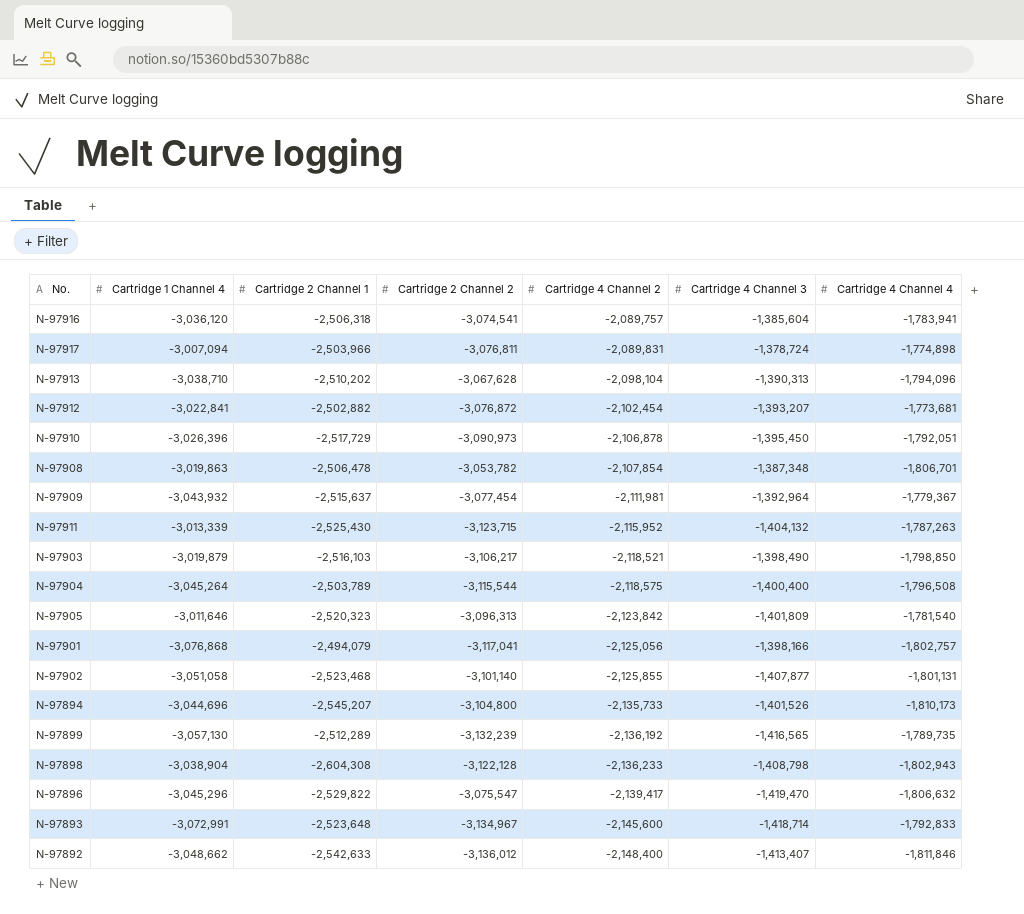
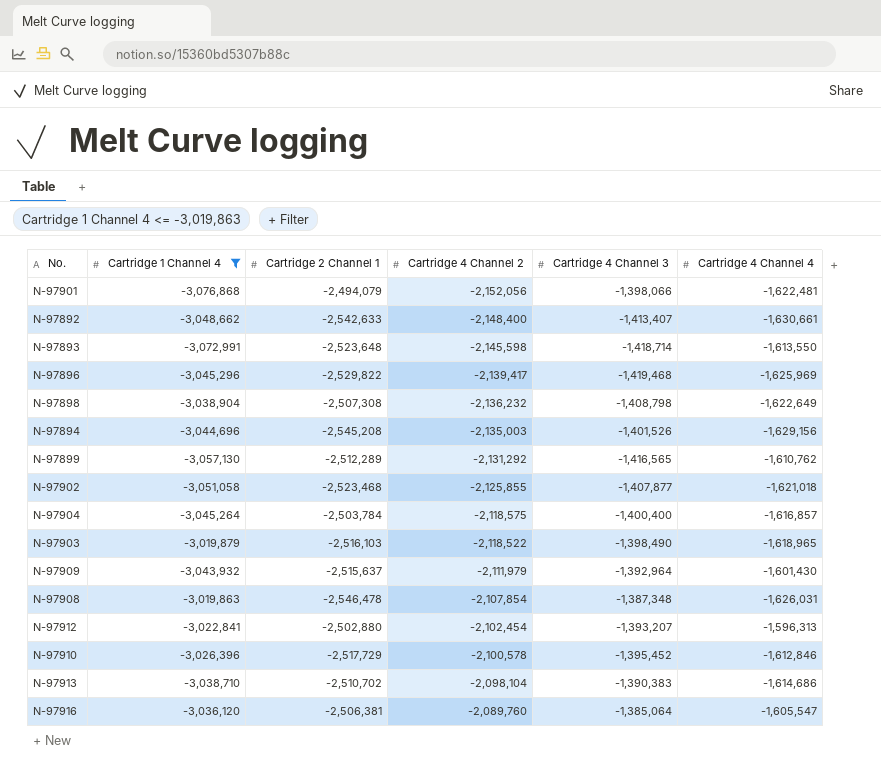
filter: none -> Cartridge 1 Channel 4 <= -3,019,863
row order: Cartridge 4 Channel 2 descending -> Cartridge 4 Channel 2 ascending
column Cartridge 2 Channel 2 | position: 4 -> none
N-97901 | Cartridge 4 Channel 2: -2,125,056 -> -2,152,056
N-97901 | Cartridge 4 Channel 3: -1,398,166 -> -1,398,066
N-97901 | Cartridge 4 Channel 4: -1,802,757 -> -1,622,481
N-97892 | Cartridge 4 Channel 4: -1,811,846 -> -1,630,661
N-97893 | Cartridge 4 Channel 2: -2,145,600 -> -2,145,598
N-97893 | Cartridge 4 Channel 4: -1,792,833 -> -1,613,550
N-97896 | Cartridge 4 Channel 3: -1,419,470 -> -1,419,468
N-97896 | Cartridge 4 Channel 4: -1,806,632 -> -1,625,969
N-97898 | Cartridge 2 Channel 1: -2,604,308 -> -2,507,308
N-97898 | Cartridge 4 Channel 2: -2,136,233 -> -2,136,232
N-97898 | Cartridge 4 Channel 4: -1,802,943 -> -1,622,649
N-97894 | Cartridge 2 Channel 1: -2,545,207 -> -2,545,208
N-97894 | Cartridge 4 Channel 2: -2,135,733 -> -2,135,003
N-97894 | Cartridge 4 Channel 4: -1,810,173 -> -1,629,156
N-97899 | Cartridge 4 Channel 2: -2,136,192 -> -2,131,292
N-97899 | Cartridge 4 Channel 4: -1,789,735 -> -1,610,762
N-97902 | Cartridge 4 Channel 4: -1,801,131 -> -1,621,018
N-97904 | Cartridge 2 Channel 1: -2,503,789 -> -2,503,784
N-97904 | Cartridge 4 Channel 4: -1,796,508 -> -1,616,857
N-97903 | Cartridge 4 Channel 2: -2,118,521 -> -2,118,522
N-97903 | Cartridge 4 Channel 4: -1,798,850 -> -1,618,965
N-97909 | Cartridge 4 Channel 2: -2,111,981 -> -2,111,979
N-97909 | Cartridge 4 Channel 4: -1,779,367 -> -1,601,430
N-97908 | Cartridge 2 Channel 1: -2,506,478 -> -2,546,478
N-97908 | Cartridge 4 Channel 4: -1,806,701 -> -1,626,031
N-97912 | Cartridge 2 Channel 1: -2,502,882 -> -2,502,880
N-97912 | Cartridge 4 Channel 4: -1,773,681 -> -1,596,313
N-97910 | Cartridge 4 Channel 2: -2,106,878 -> -2,100,578
N-97910 | Cartridge 4 Channel 3: -1,395,450 -> -1,395,452
N-97910 | Cartridge 4 Channel 4: -1,792,051 -> -1,612,846
N-97913 | Cartridge 2 Channel 1: -2,510,202 -> -2,510,702
N-97913 | Cartridge 4 Channel 3: -1,390,313 -> -1,390,383
N-97913 | Cartridge 4 Channel 4: -1,794,096 -> -1,614,686
N-97916 | Cartridge 2 Channel 1: -2,506,318 -> -2,506,381
N-97916 | Cartridge 4 Channel 2: -2,089,757 -> -2,089,760
N-97916 | Cartridge 4 Channel 3: -1,385,604 -> -1,385,064
N-97916 | Cartridge 4 Channel 4: -1,783,941 -> -1,605,547

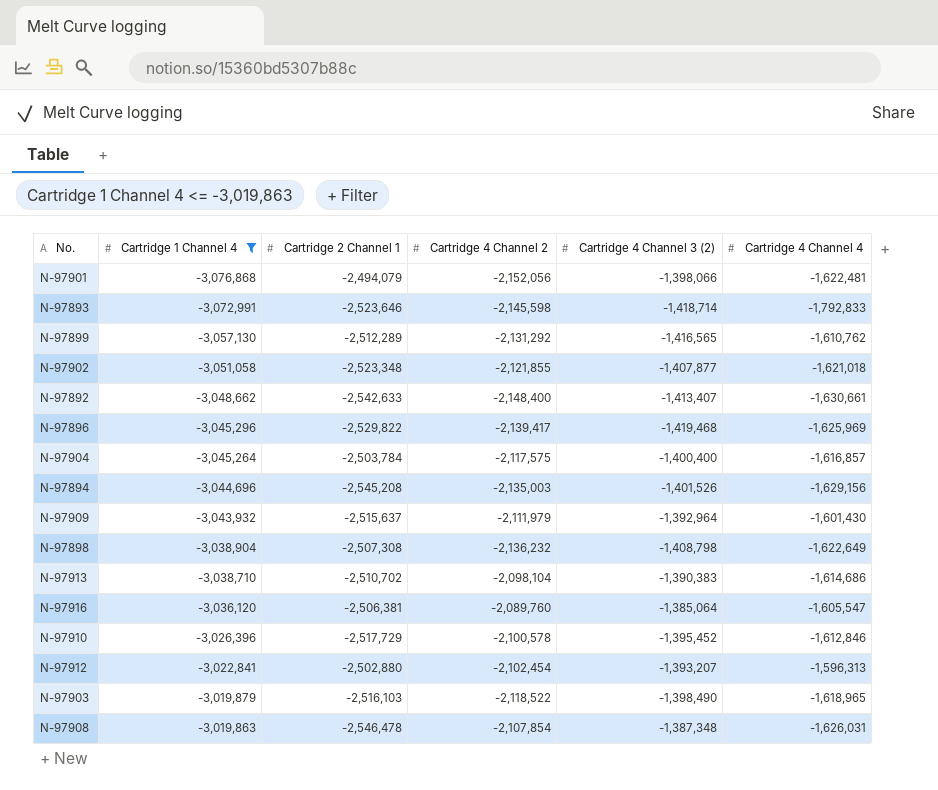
row order: Cartridge 4 Channel 2 ascending -> Cartridge 1 Channel 4 ascending
column name: Cartridge 4 Channel 3 -> Cartridge 4 Channel 3 (2)
N-97893 | Cartridge 2 Channel 1: -2,523,648 -> -2,523,646
N-97893 | Cartridge 4 Channel 4: -1,613,550 -> -1,792,833
N-97902 | Cartridge 2 Channel 1: -2,523,468 -> -2,523,348
N-97902 | Cartridge 4 Channel 2: -2,125,855 -> -2,121,855
N-97904 | Cartridge 4 Channel 2: -2,118,575 -> -2,117,575

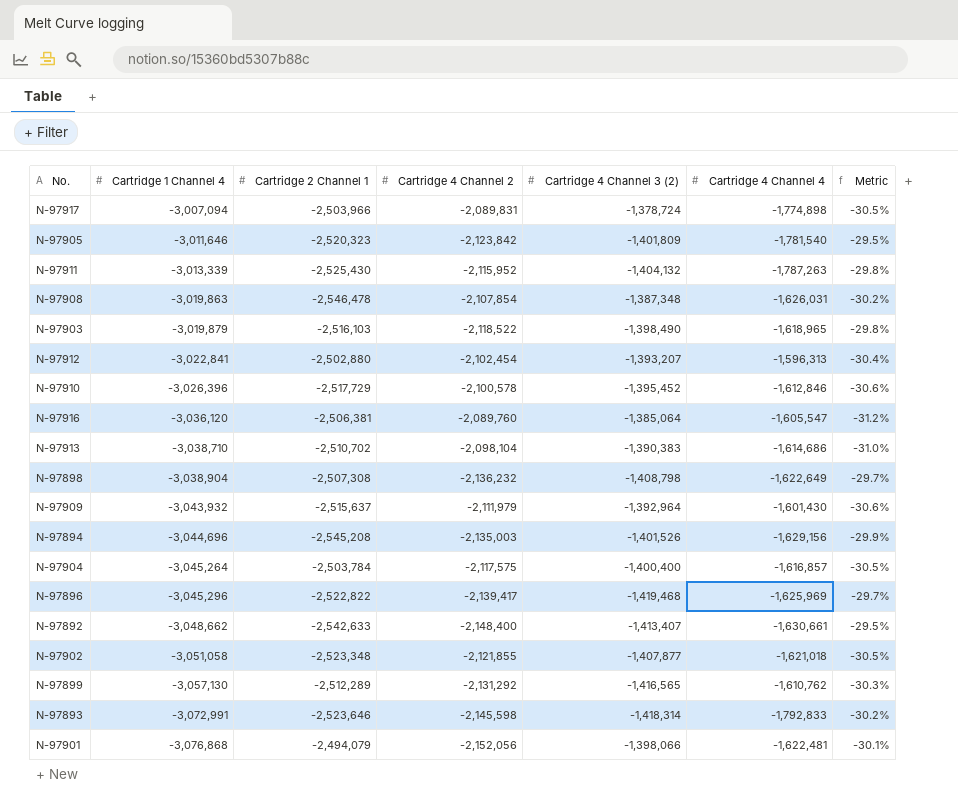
filter: Cartridge 1 Channel 4 <= -3,019,863 -> none
row order: Cartridge 1 Channel 4 ascending -> Cartridge 1 Channel 4 descending
column Metric | formula: none -> ([Cartridge 4 Channel 2] - [Cartridge 1 Channel 4]) / [Cartridge 1 Channel 4]
N-97896 | Cartridge 2 Channel 1: -2,529,822 -> -2,522,822
N-97893 | Cartridge 4 Channel 3 (2): -1,418,714 -> -1,418,314

